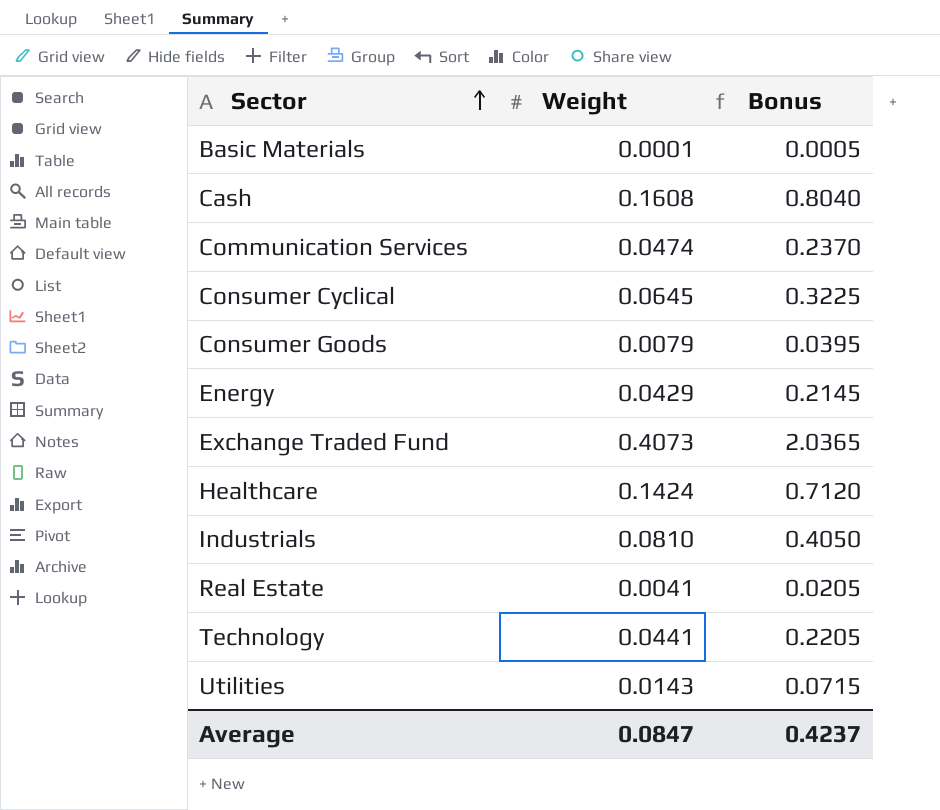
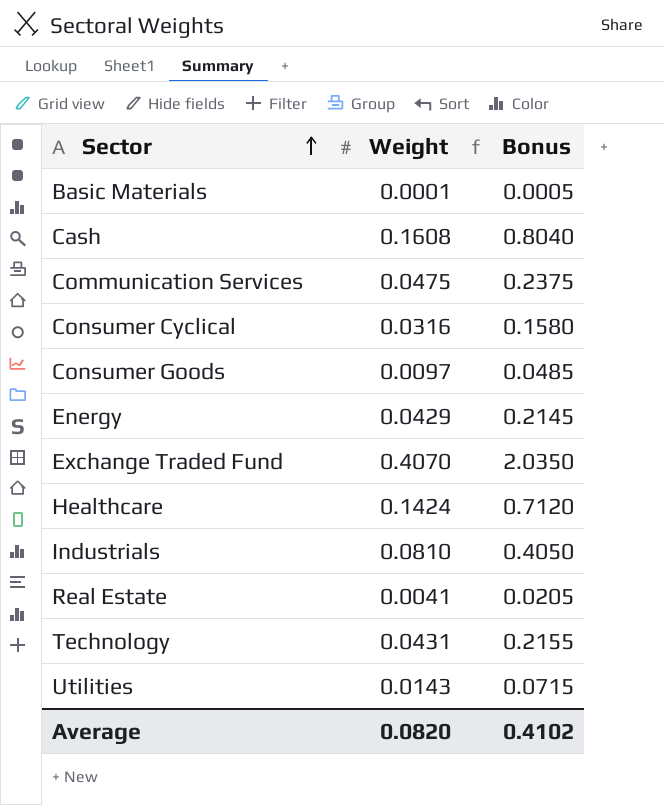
Communication Services | Weight: 0.0474 -> 0.0475
Communication Services | Bonus: 0.2370 -> 0.2375
Consumer Cyclical | Weight: 0.0645 -> 0.0316
Consumer Cyclical | Bonus: 0.3225 -> 0.1580
Consumer Goods | Weight: 0.0079 -> 0.0097
Consumer Goods | Bonus: 0.0395 -> 0.0485
Exchange Traded Fund | Weight: 0.4073 -> 0.4070
Exchange Traded Fund | Bonus: 2.0365 -> 2.0350
Technology | Weight: 0.0441 -> 0.0431
Technology | Bonus: 0.2205 -> 0.2155
Average | Weight: 0.0847 -> 0.0820
Average | Bonus: 0.4237 -> 0.4102

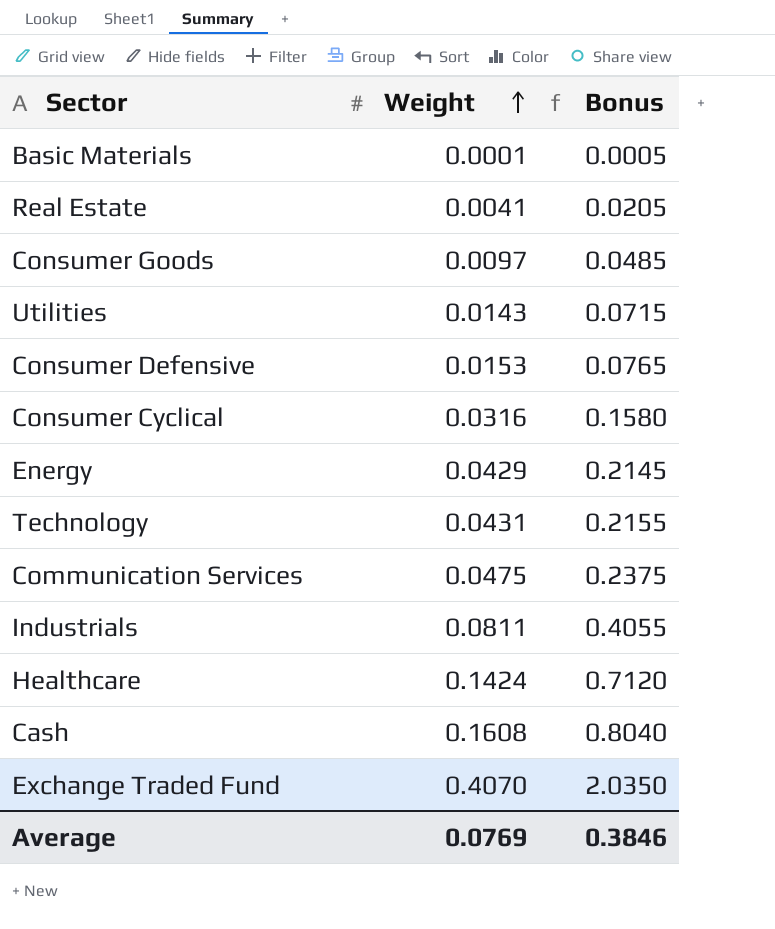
row order: Sector ascending -> Weight ascending
row Consumer Defensive: none -> 0.0153 | 0.0765
Industrials | Weight: 0.0810 -> 0.0811
Industrials | Bonus: 0.4050 -> 0.4055
Average | Weight: 0.0820 -> 0.0769
Average | Bonus: 0.4102 -> 0.3846

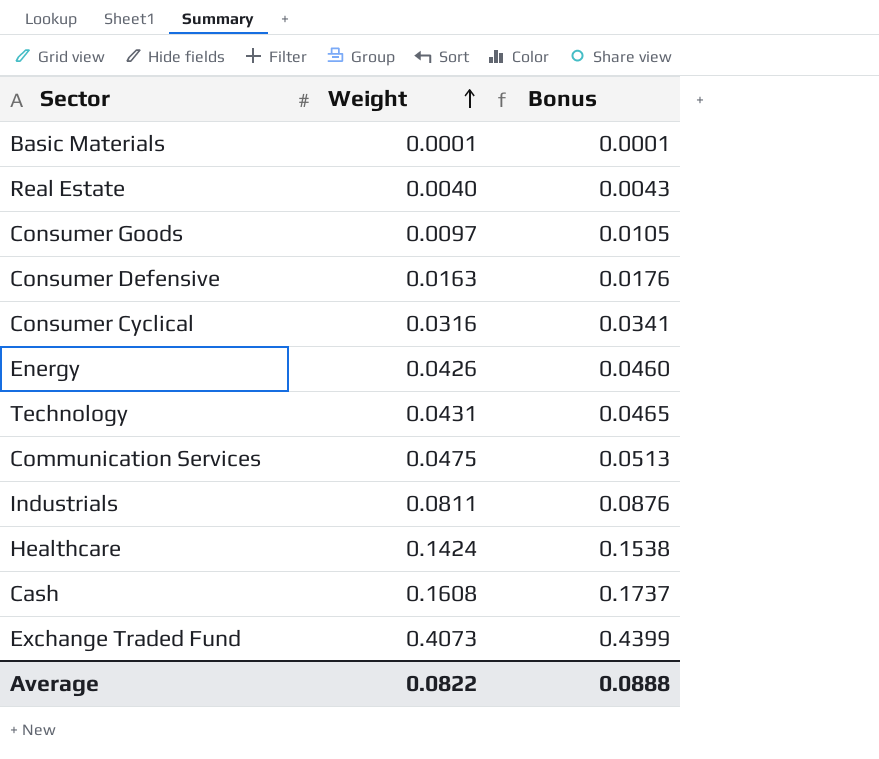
column Bonus | formula: [Weight] * 5 -> [Weight] * 1.08
row Utilities: 0.0143 | 0.0715 -> none
Real Estate | Weight: 0.0041 -> 0.0040
Consumer Defensive | Weight: 0.0153 -> 0.0163
Energy | Weight: 0.0429 -> 0.0426
Exchange Traded Fund | Weight: 0.4070 -> 0.4073
Average | Weight: 0.0769 -> 0.0822
Average | Bonus: 0.3846 -> 0.0888

